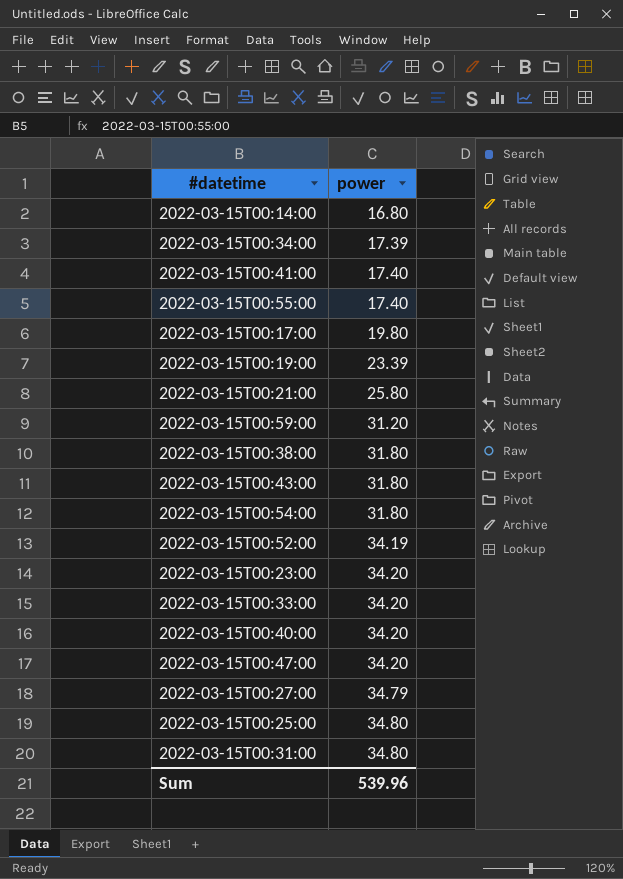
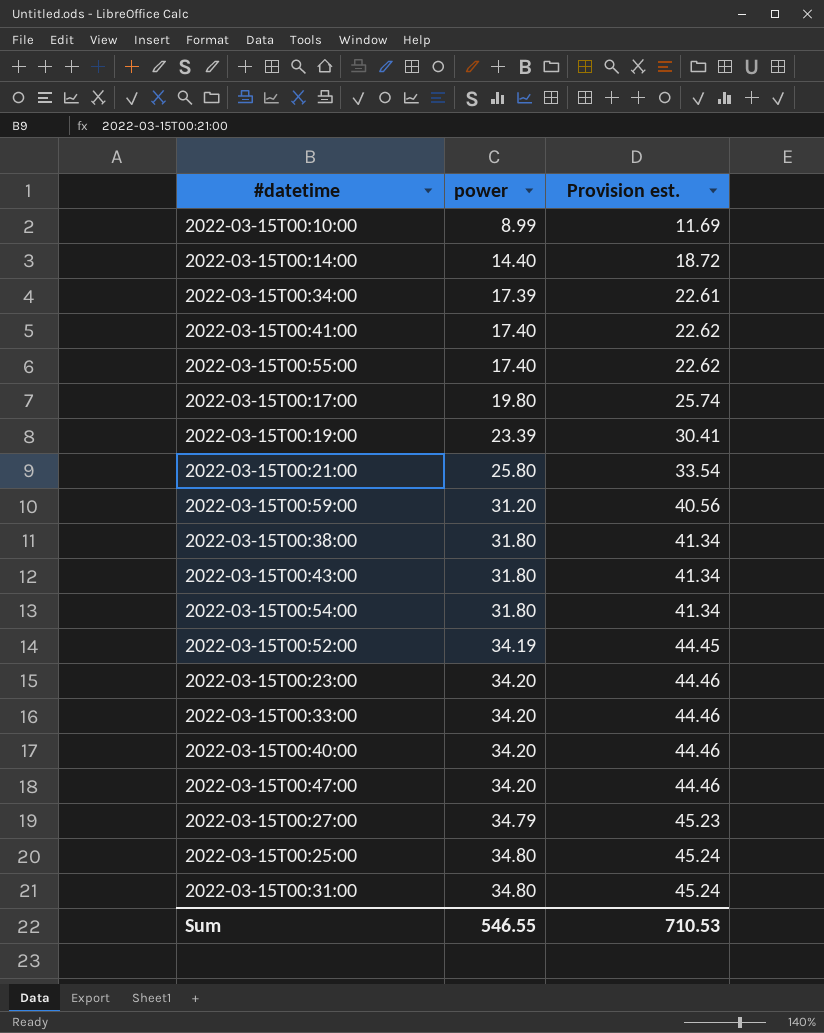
column Provision est. | formula: none -> [power] * 1.3
row 2022-03-15T00:10:00: none -> 8.99 | 11.69
2022-03-15T00:14:00 | power: 16.80 -> 14.40
Sum | power: 539.96 -> 546.55

